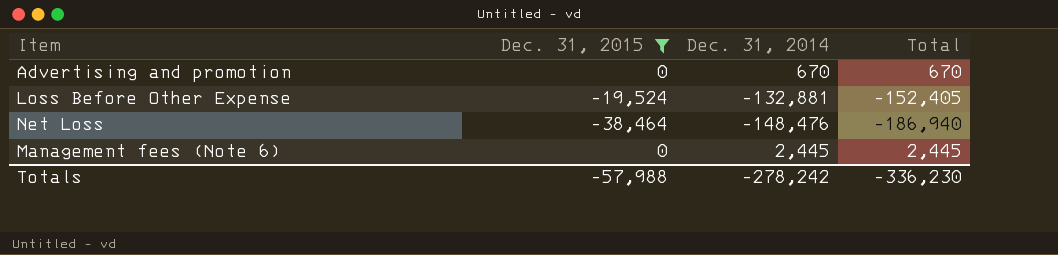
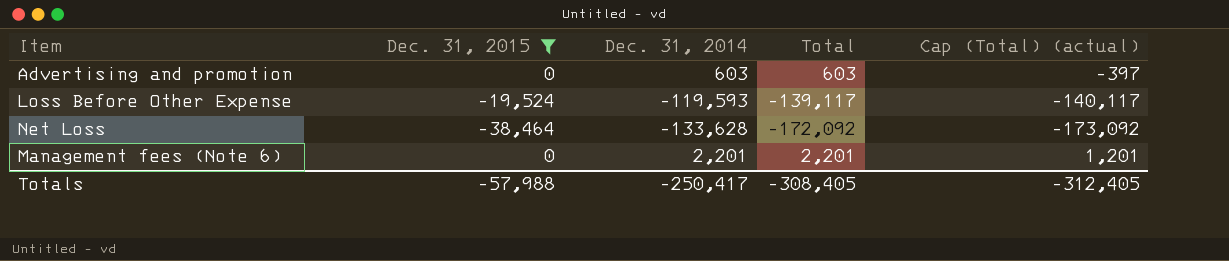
column Cap (Total) (actual) | formula: none -> [Total] - 1000
Advertising and promotion | Dec. 31, 2014: 670 -> 603
Advertising and promotion | Total: 670 -> 603
Loss Before Other Expense | Dec. 31, 2014: -132,881 -> -119,593
Loss Before Other Expense | Total: -152,405 -> -139,117
Net Loss | Dec. 31, 2014: -148,476 -> -133,628
Net Loss | Total: -186,940 -> -172,092
Management fees (Note 6) | Dec. 31, 2014: 2,445 -> 2,201
Management fees (Note 6) | Total: 2,445 -> 2,201
Totals | Dec. 31, 2014: -278,242 -> -250,417
Totals | Total: -336,230 -> -308,405

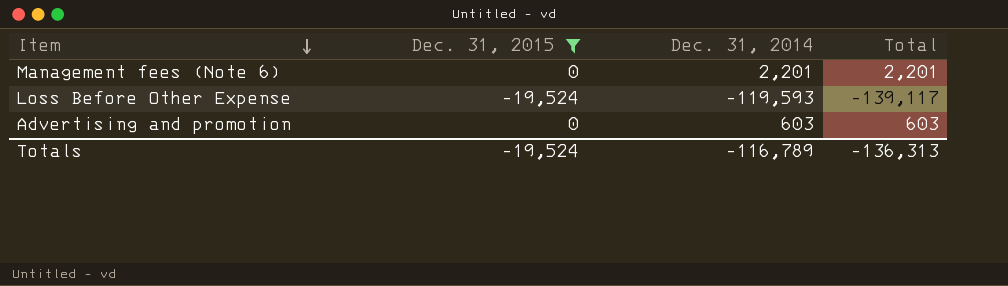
row order: none -> Item descending
column Cap (Total) (actual) | formula: [Total] - 1000 -> none
row Net Loss: -38,464 | -133,628 | -172,092 | -173,092 -> none
Totals | Dec. 31, 2015: -57,988 -> -19,524
Totals | Dec. 31, 2014: -250,417 -> -116,789
Totals | Total: -308,405 -> -136,313

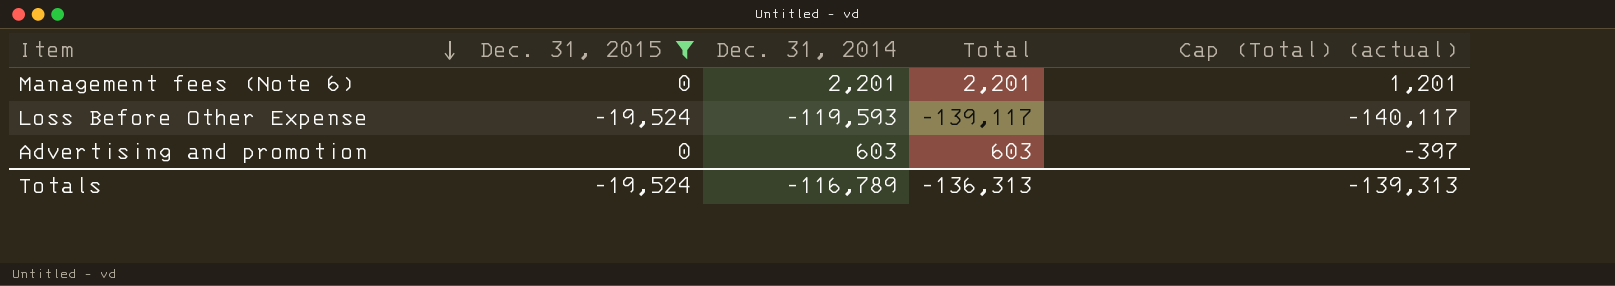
column Cap (Total) (actual) | formula: none -> [Total] - 1000

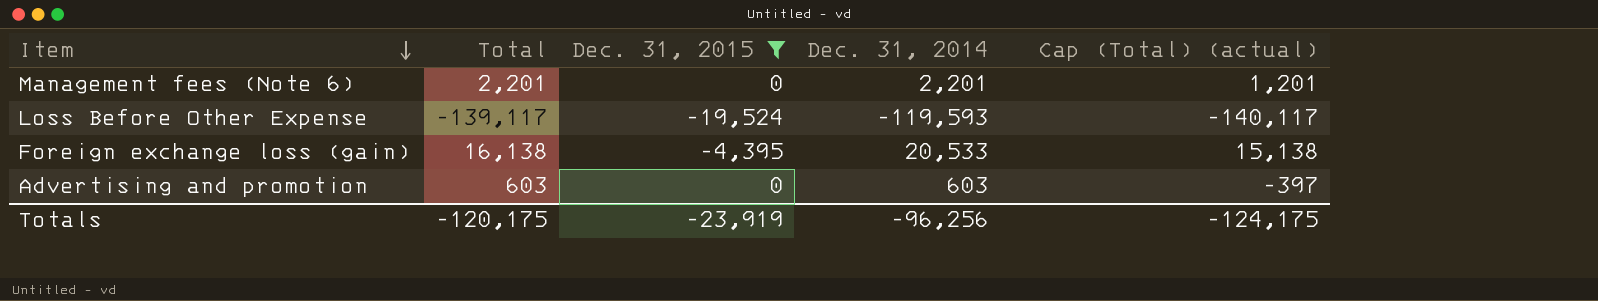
column Total | position: 4 -> 2
row Foreign exchange loss (gain): none -> 16,138 | -4,395 | 20,533 | 15,138
Totals | Total: -136,313 -> -120,175
Totals | Dec. 31, 2015: -19,524 -> -23,919
Totals | Dec. 31, 2014: -116,789 -> -96,256
Totals | Cap (Total) (actual): -139,313 -> -124,175

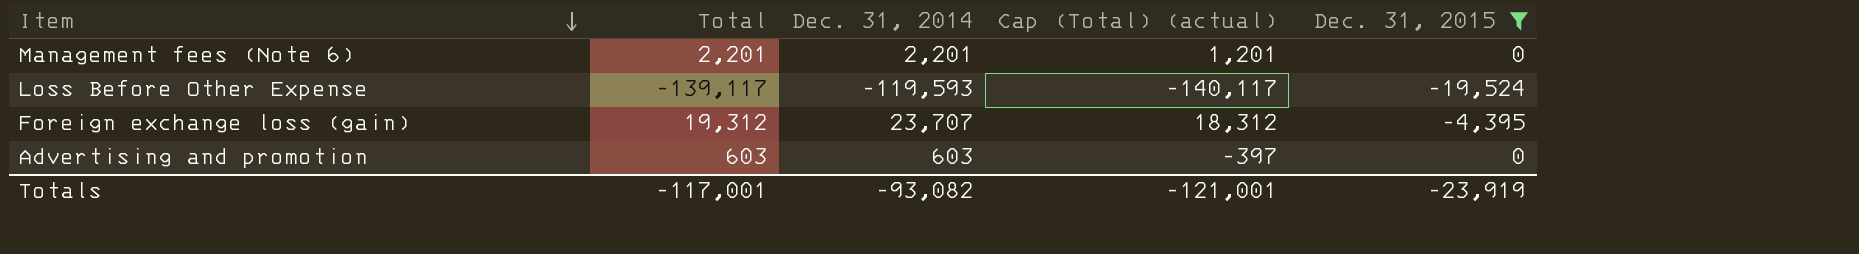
column Dec. 31, 2015 | position: 3 -> 5
Foreign exchange loss (gain) | Total: 16,138 -> 19,312
Foreign exchange loss (gain) | Dec. 31, 2014: 20,533 -> 23,707
Foreign exchange loss (gain) | Cap (Total) (actual): 15,138 -> 18,312
Totals | Total: -120,175 -> -117,001
Totals | Dec. 31, 2014: -96,256 -> -93,082
Totals | Cap (Total) (actual): -124,175 -> -121,001

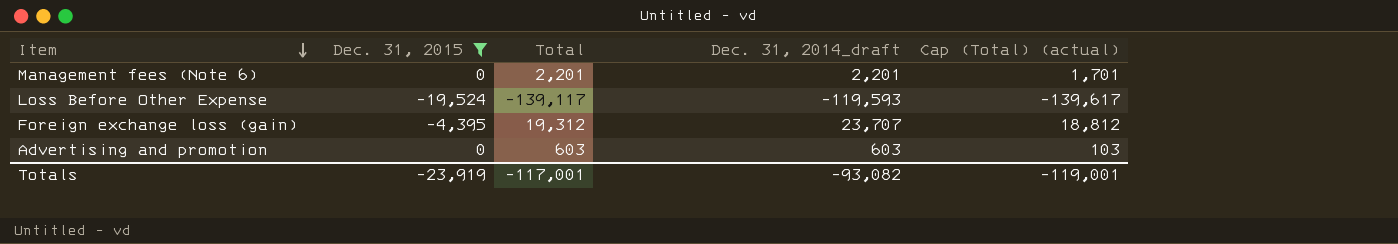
column Dec. 31, 2015 | position: 5 -> 2
column name: Dec. 31, 2014 -> Dec. 31, 2014_draft
column Cap (Total) (actual) | formula: [Total] - 1000 -> [Total] - 500
Totals | Cap (Total) (actual): -121,001 -> -119,001

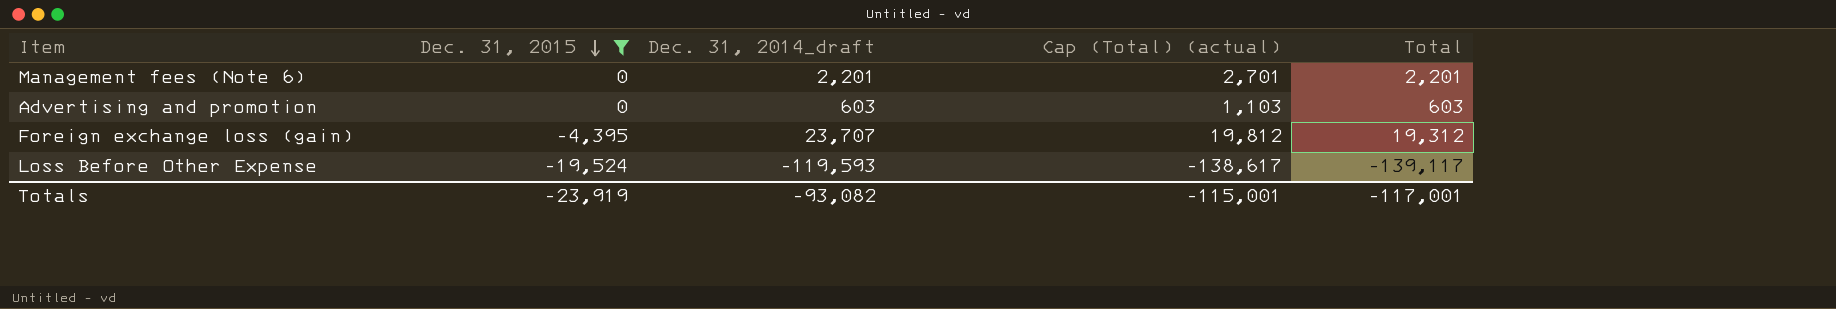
row order: Item descending -> Dec. 31, 2015 descending
column Cap (Total) (actual) | formula: [Total] - 500 -> [Total] + 500
column Total | position: 3 -> 5
Totals | Cap (Total) (actual): -119,001 -> -115,001

